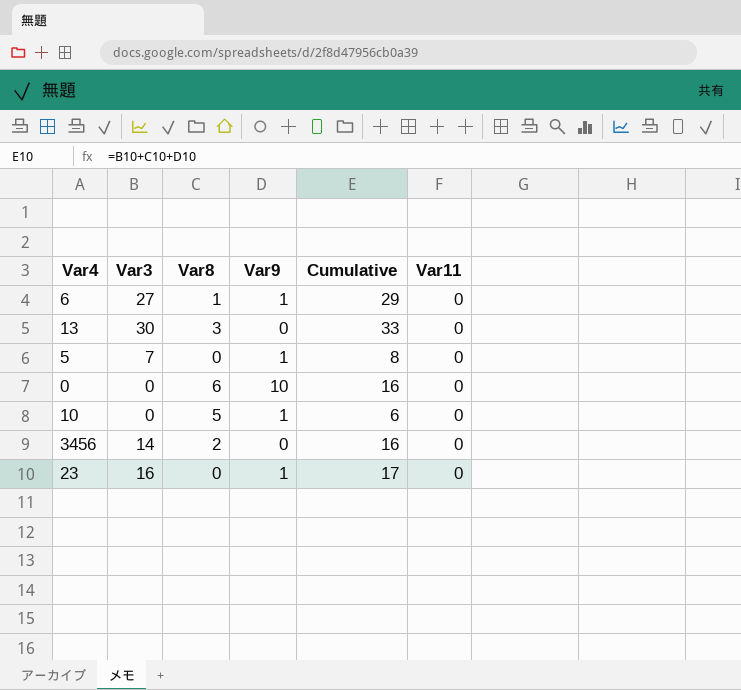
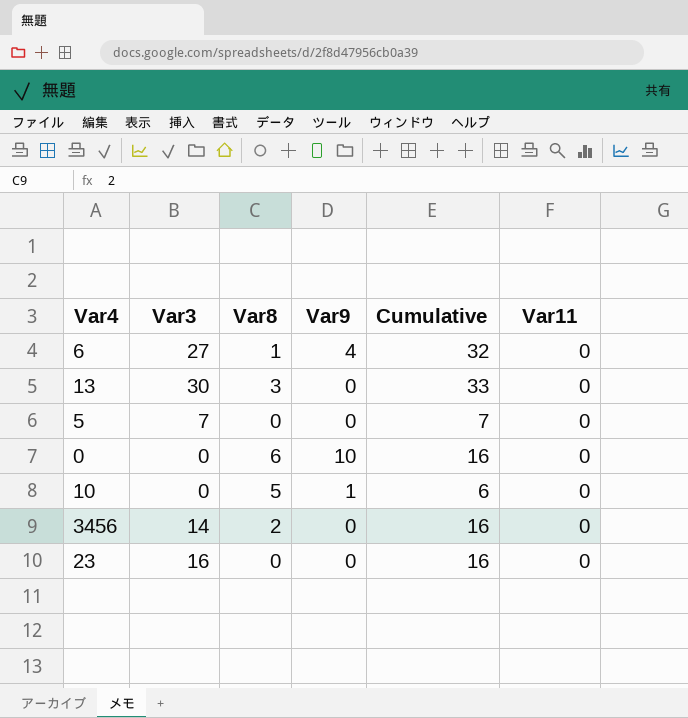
6 | Var9: 1 -> 4
6 | Cumulative: 29 -> 32
5 | Var9: 1 -> 0
5 | Cumulative: 8 -> 7
23 | Var9: 1 -> 0
23 | Cumulative: 17 -> 16

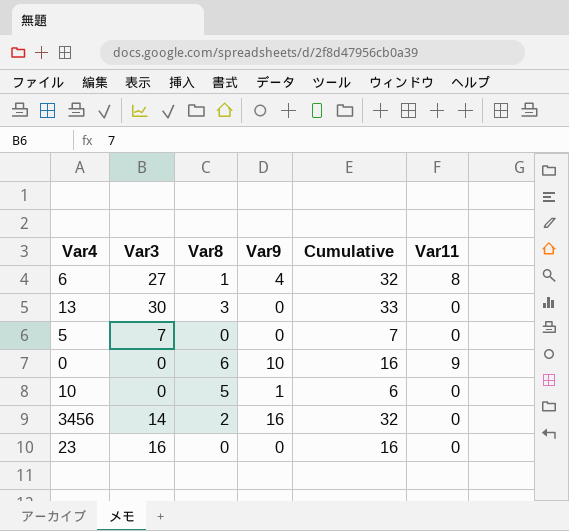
6 | Var11: 0 -> 8
0 | Var11: 0 -> 9
3456 | Var9: 0 -> 16
3456 | Cumulative: 16 -> 32

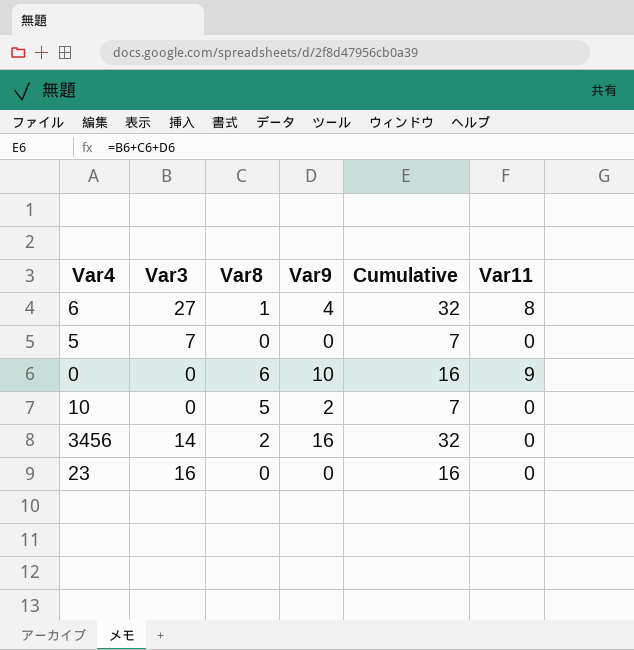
row 13: 30 | 3 | 0 | 33 | 0 -> none
10 | Var9: 1 -> 2
10 | Cumulative: 6 -> 7

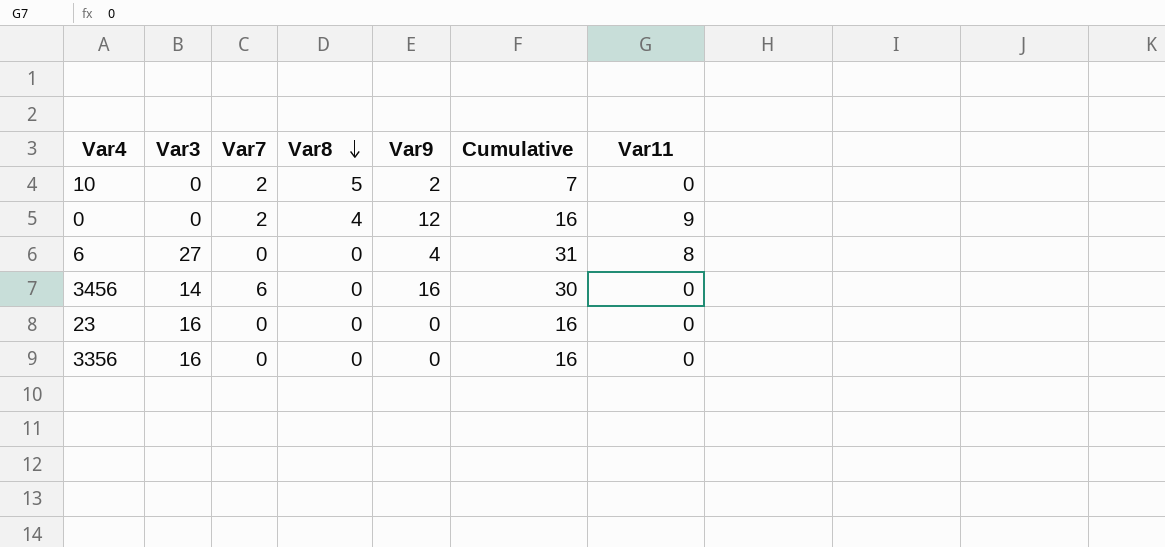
row order: none -> Var8 descending
column Var7 | position: none -> 3
row 5: 7 | 0 | 0 | 7 | 0 -> none
0 | Var8: 6 -> 4
0 | Var9: 10 -> 12
6 | Var8: 1 -> 0
6 | Cumulative: 32 -> 31
3456 | Var8: 2 -> 0
3456 | Cumulative: 32 -> 30
row 3356: none -> 16 | 0 | 0 | 0 | 16 | 0

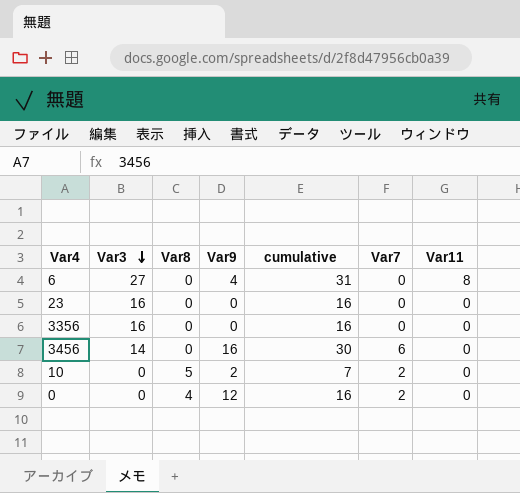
row order: Var8 descending -> Var3 descending
column name: Cumulative -> cumulative
column Var7 | position: 3 -> 6
0 | Var11: 9 -> 0

